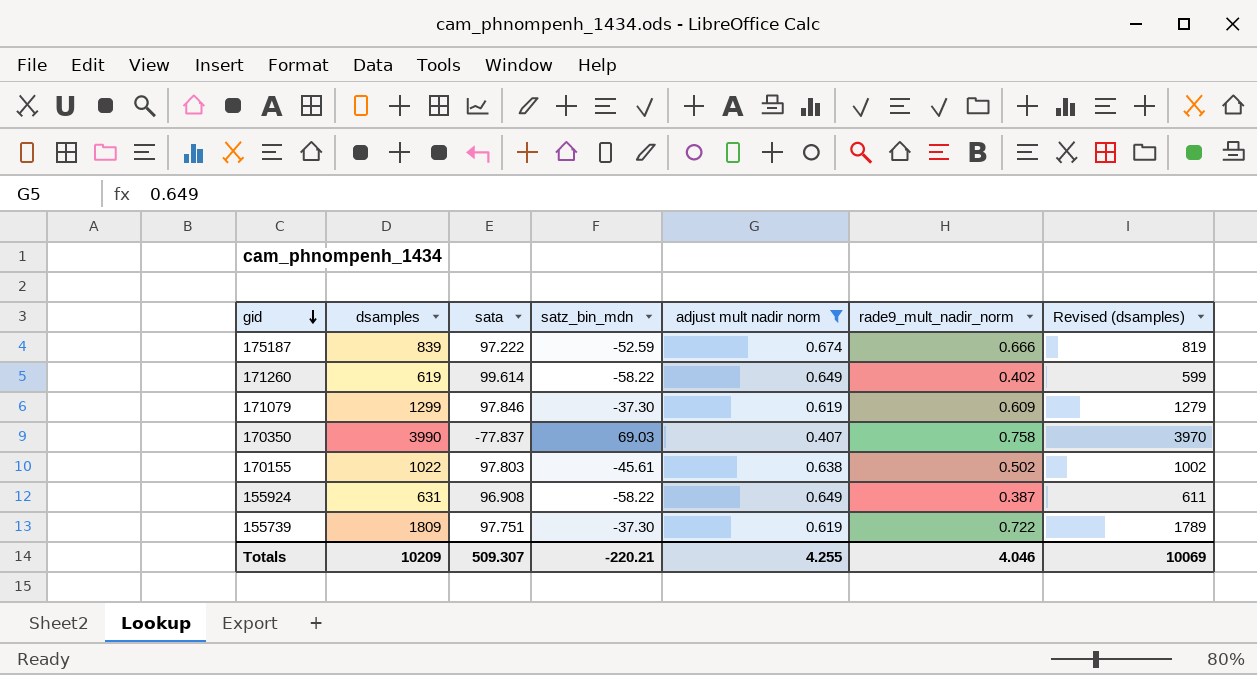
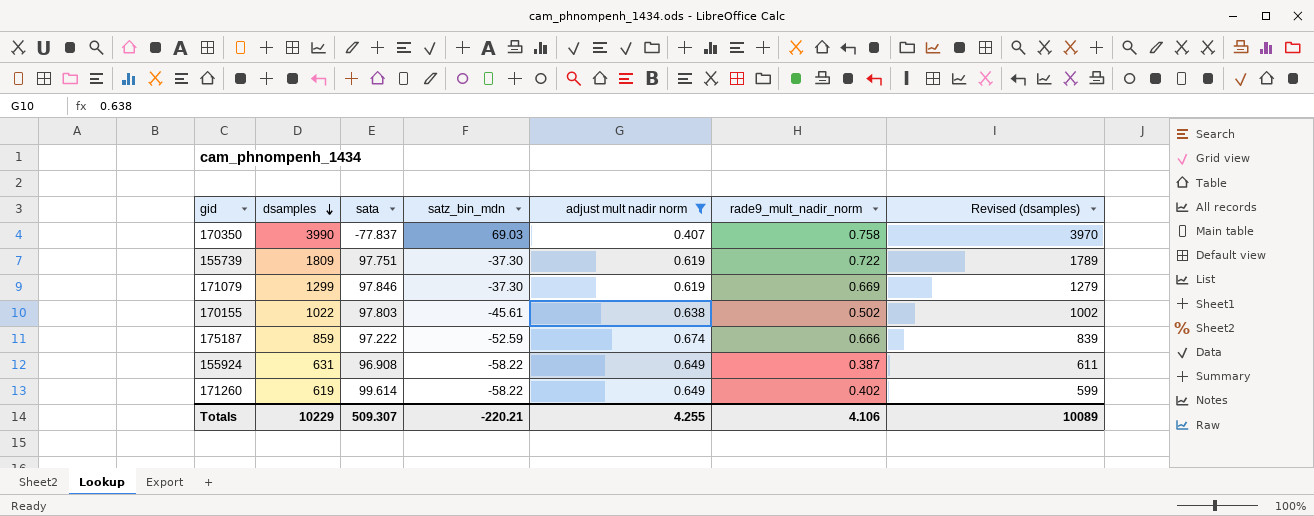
row order: gid descending -> dsamples descending
171079 | rade9_mult_nadir_norm: 0.609 -> 0.669
175187 | dsamples: 839 -> 859
175187 | Revised (dsamples): 819 -> 839
Totals | dsamples: 10209 -> 10229
Totals | rade9_mult_nadir_norm: 4.046 -> 4.106
Totals | Revised (dsamples): 10069 -> 10089

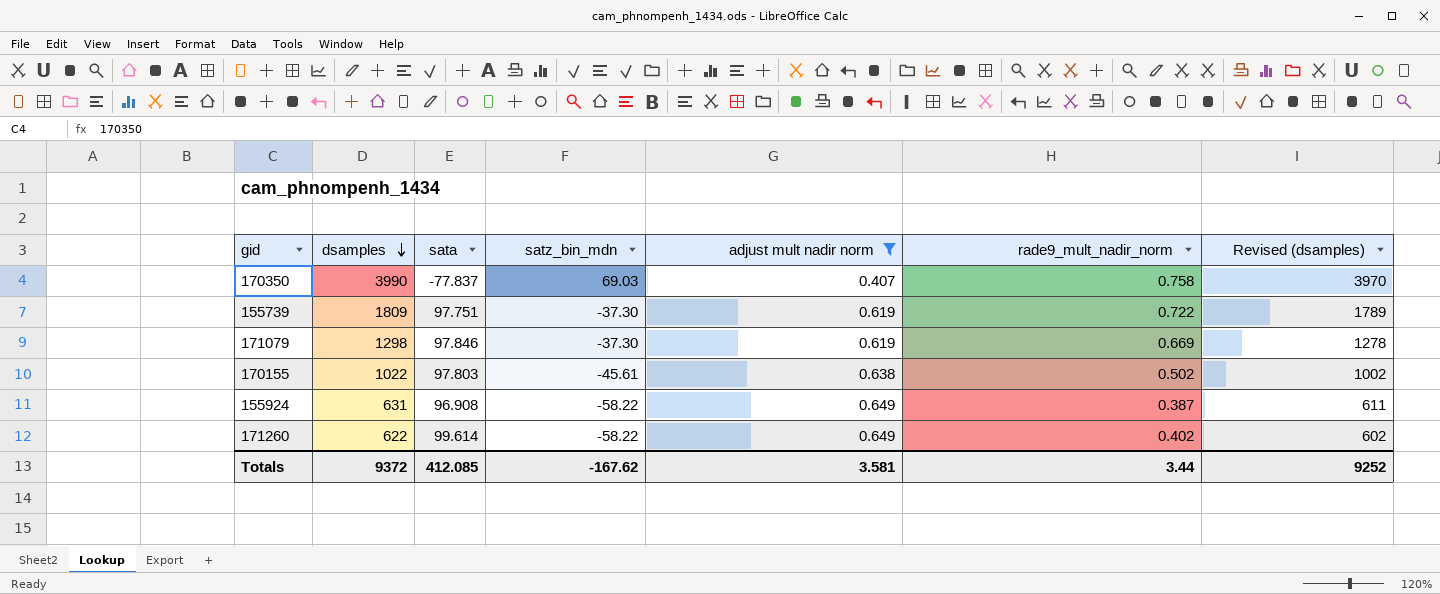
row 175187: 859 | 97.222 | -52.59 | 0.674 | 0.666 | 839 -> none
171079 | dsamples: 1299 -> 1298
171079 | Revised (dsamples): 1279 -> 1278
171260 | dsamples: 619 -> 622
171260 | Revised (dsamples): 599 -> 602
Totals | dsamples: 10229 -> 9372
Totals | sata: 509.307 -> 412.085
Totals | satz_bin_mdn: -220.21 -> -167.62
Totals | adjust mult nadir norm: 4.255 -> 3.581
Totals | rade9_mult_nadir_norm: 4.106 -> 3.44
Totals | Revised (dsamples): 10089 -> 9252

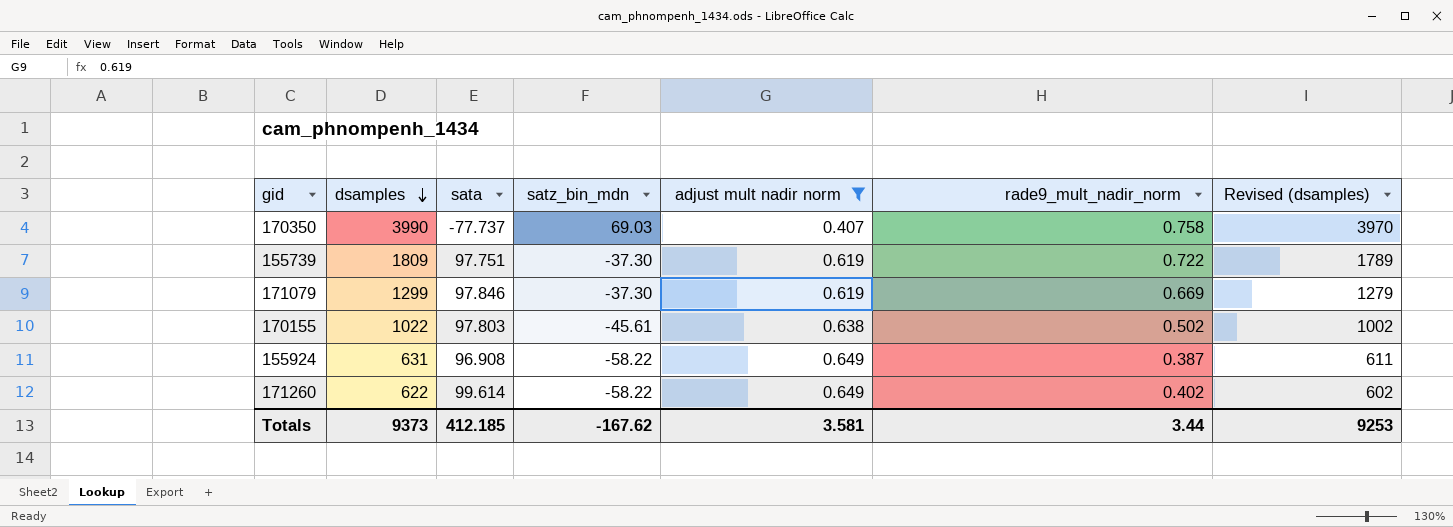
170350 | sata: -77.837 -> -77.737
171079 | dsamples: 1298 -> 1299
171079 | Revised (dsamples): 1278 -> 1279
Totals | dsamples: 9372 -> 9373
Totals | sata: 412.085 -> 412.185
Totals | Revised (dsamples): 9252 -> 9253

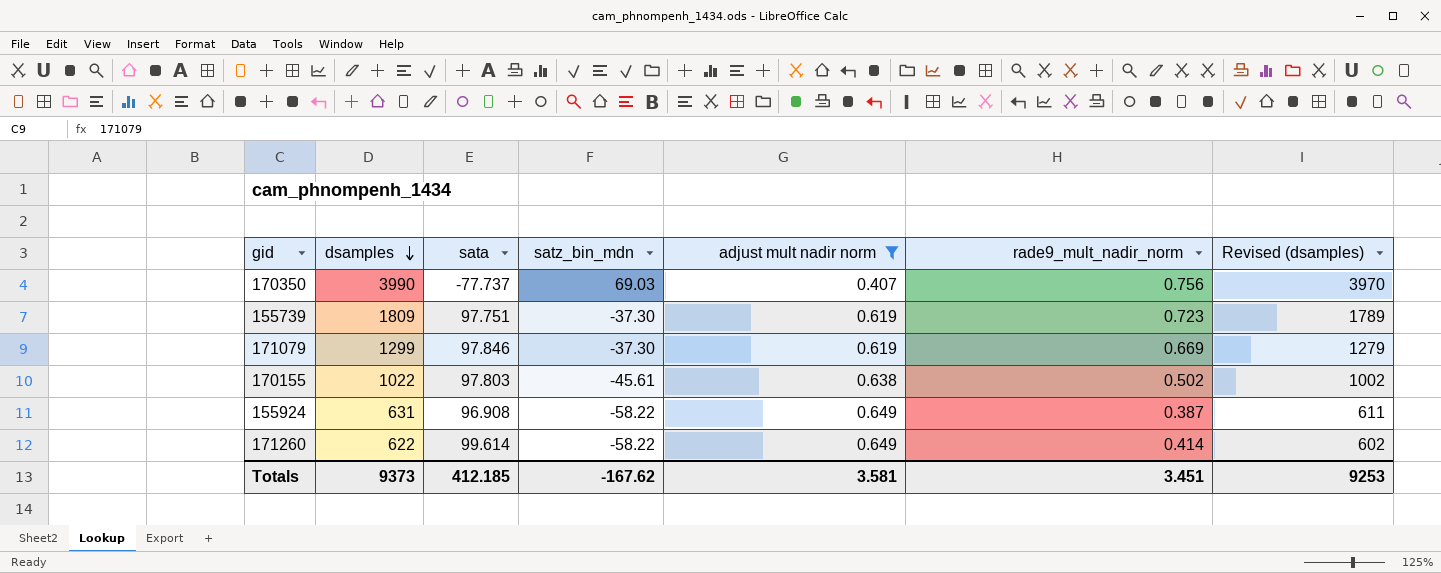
170350 | rade9_mult_nadir_norm: 0.758 -> 0.756
155739 | rade9_mult_nadir_norm: 0.722 -> 0.723
171260 | rade9_mult_nadir_norm: 0.402 -> 0.414
Totals | rade9_mult_nadir_norm: 3.44 -> 3.451

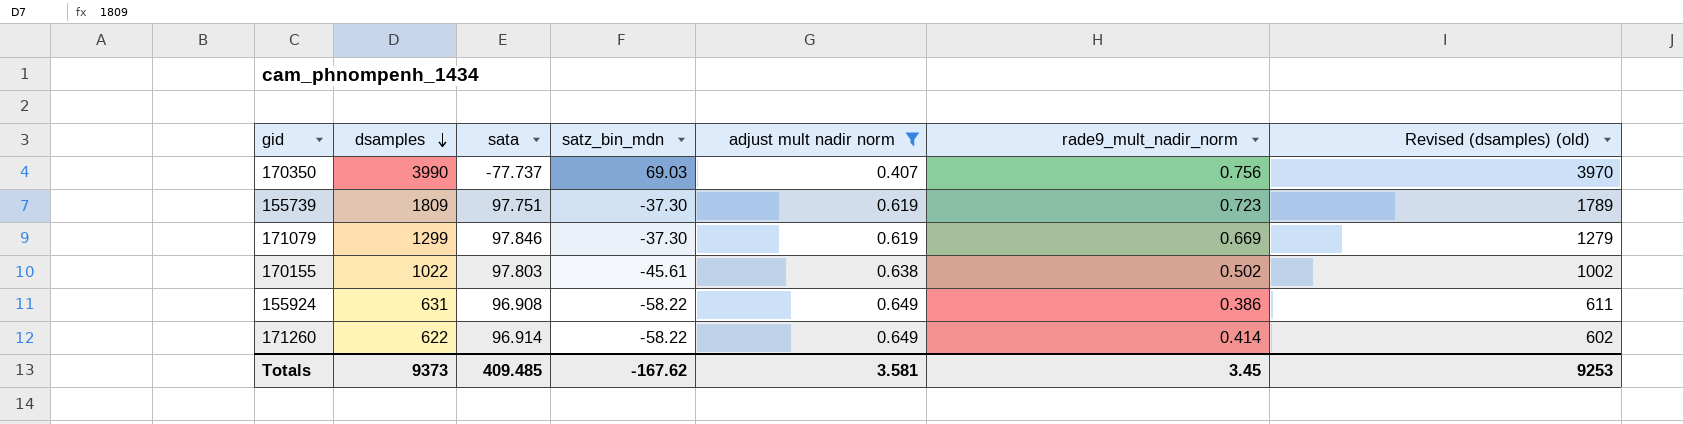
column name: Revised (dsamples) -> Revised (dsamples) (old)
155924 | rade9_mult_nadir_norm: 0.387 -> 0.386
171260 | sata: 99.614 -> 96.914
Totals | sata: 412.185 -> 409.485
Totals | rade9_mult_nadir_norm: 3.451 -> 3.45

